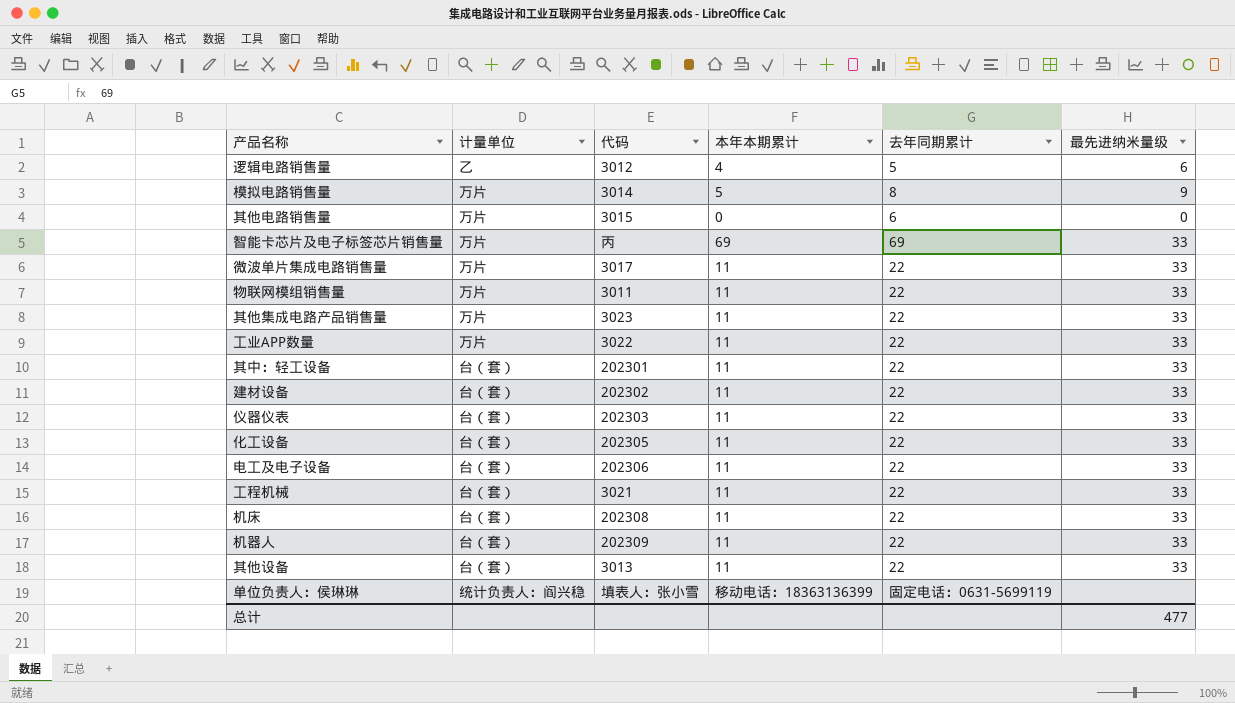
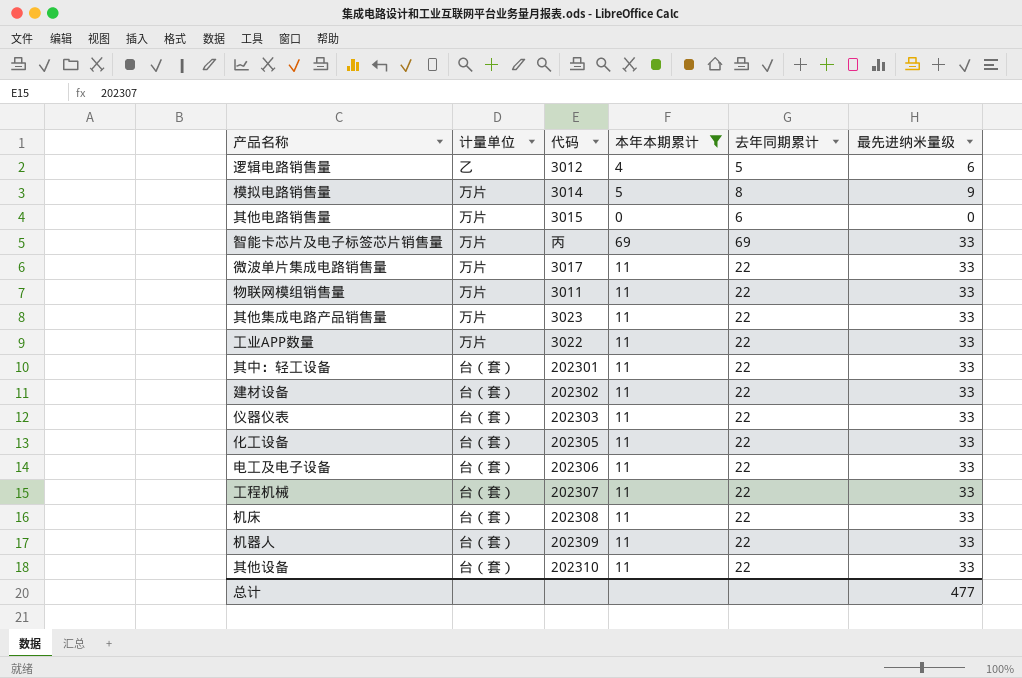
filter: none -> 本年本期累计 != 移动电话：18363136399
工程机械 | 代码: 3021 -> 202307
其他设备 | 代码: 3013 -> 202310

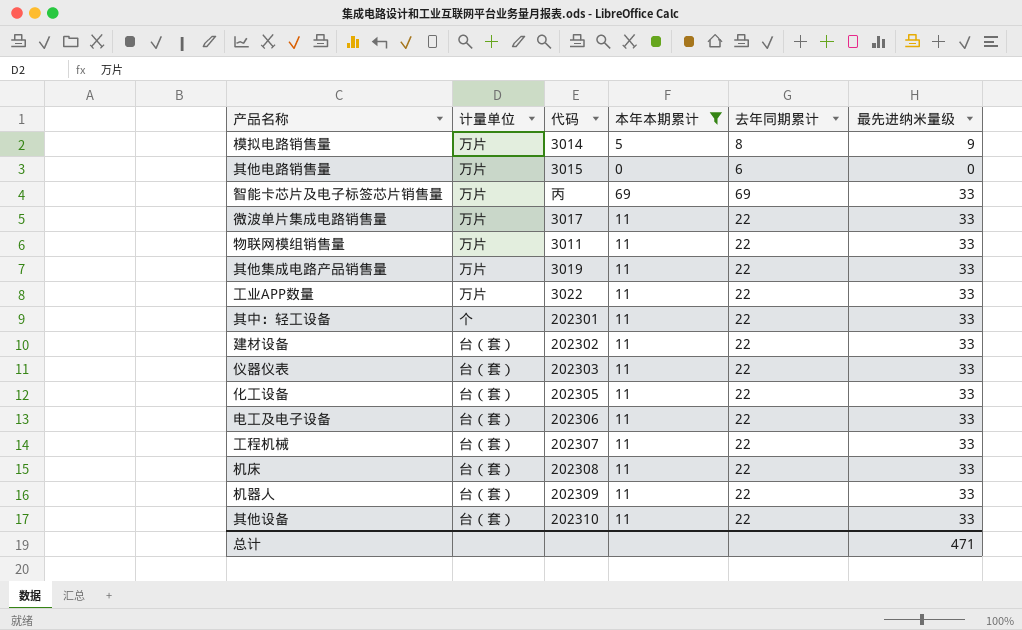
row 逻辑电路销售量: 乙 | 3012 | 4 | 5 | 6 -> none
其他集成电路产品销售量 | 代码: 3023 -> 3019
其中：轻工设备 | 计量单位: 台（套） -> 个
总计 | 最先进纳米量级: 477 -> 471

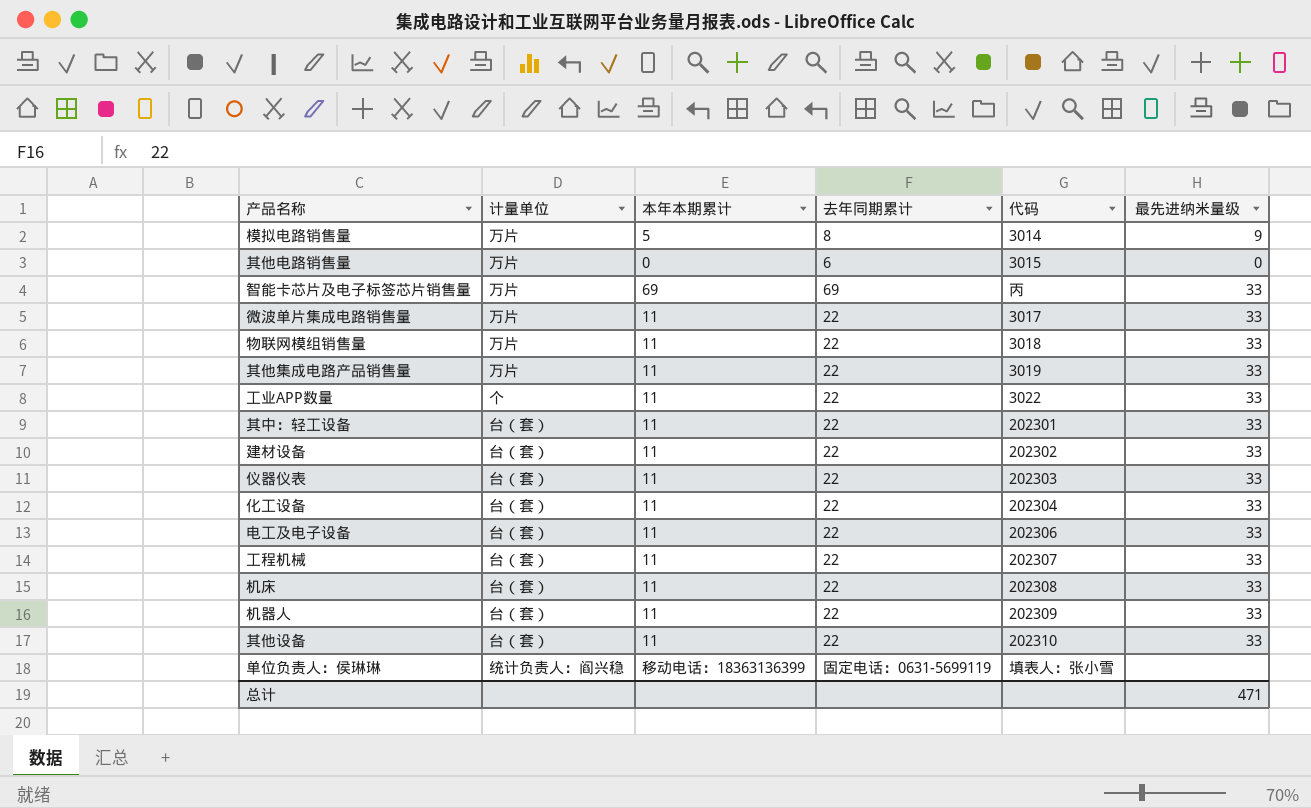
filter: 本年本期累计 != 移动电话：18363136399 -> none
column 代码 | position: 3 -> 5
物联网模组销售量 | 代码: 3011 -> 3018
工业APP数量 | 计量单位: 万片 -> 个
其中：轻工设备 | 计量单位: 个 -> 台（套）
化工设备 | 代码: 202305 -> 202304

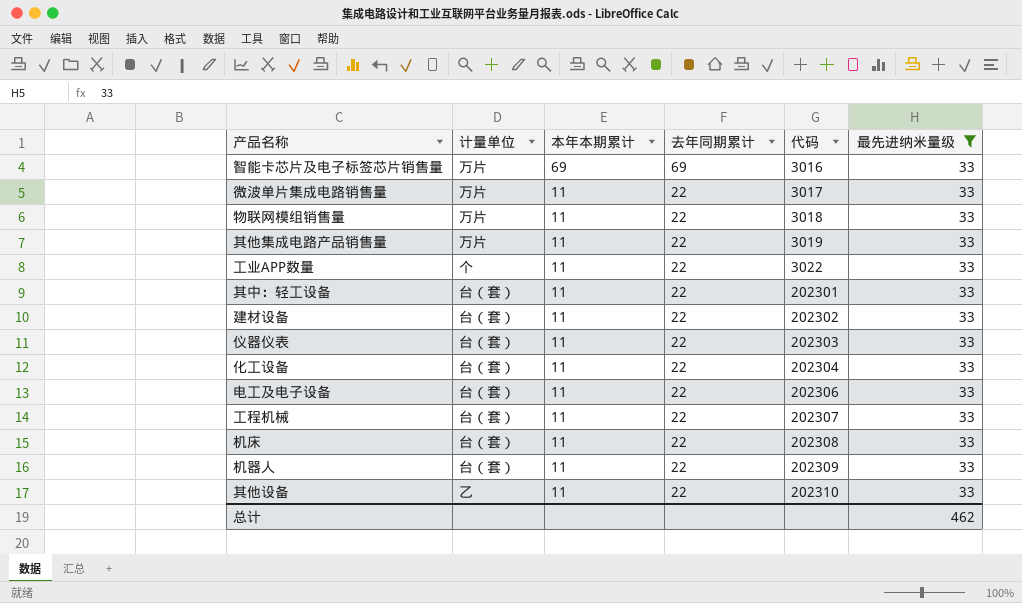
filter: none -> 最先进纳米量级 = 33
智能卡芯片及电子标签芯片销售量 | 代码: 丙 -> 3016
其他设备 | 计量单位: 台（套） -> 乙
总计 | 最先进纳米量级: 471 -> 462

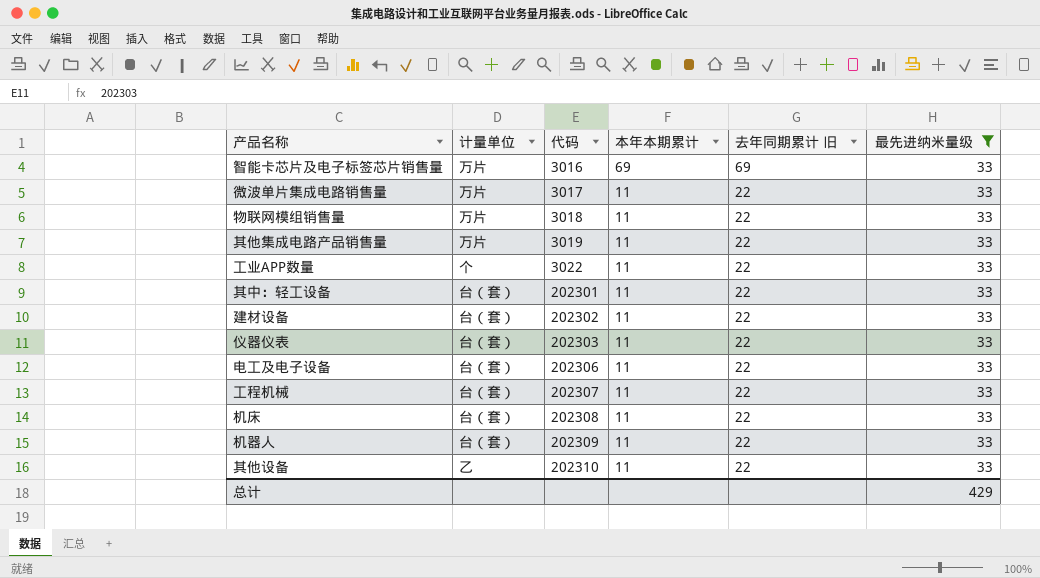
column 代码 | position: 5 -> 3
column name: 去年同期累计 -> 去年同期累计 旧
row 化工设备: 台（套） | 11 | 22 | 202304 | 33 -> none
总计 | 最先进纳米量级: 462 -> 429

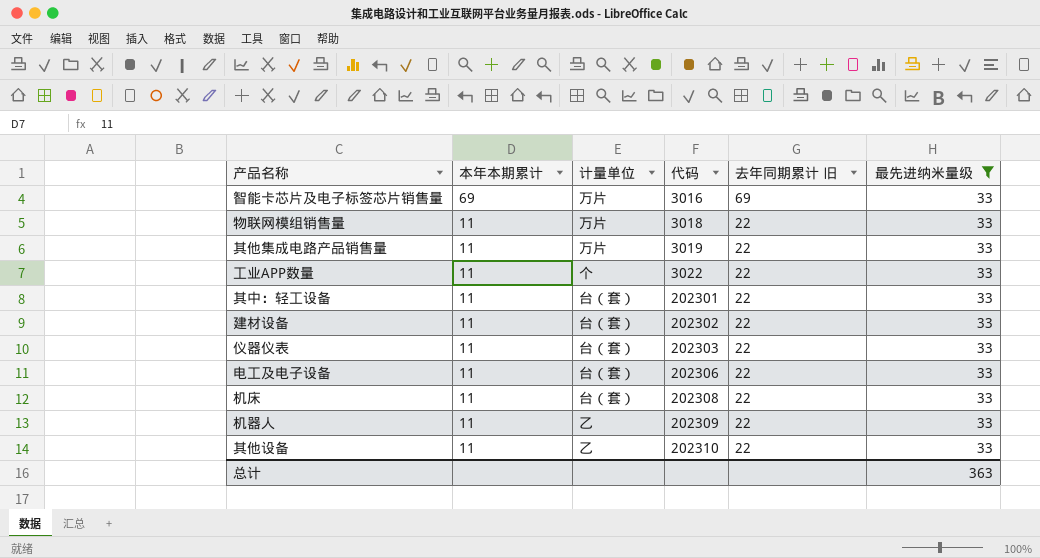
column 本年本期累计 | position: 4 -> 2
row 微波单片集成电路销售量: 万片 | 3017 | 11 | 22 | 33 -> none
row 工程机械: 台（套） | 202307 | 11 | 22 | 33 -> none
机器人 | 计量单位: 台（套） -> 乙
总计 | 最先进纳米量级: 429 -> 363

